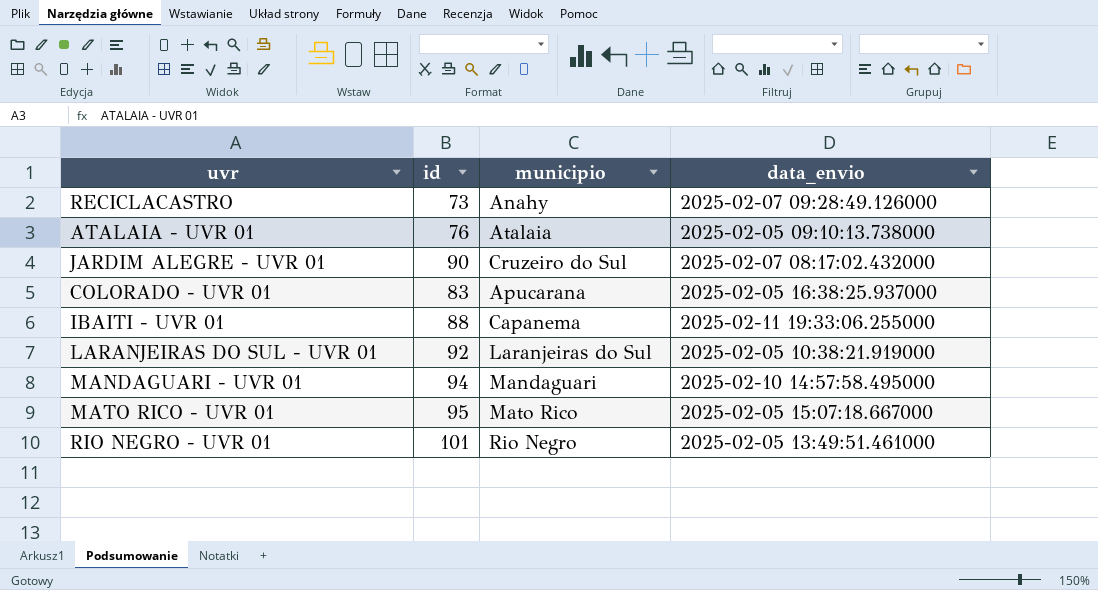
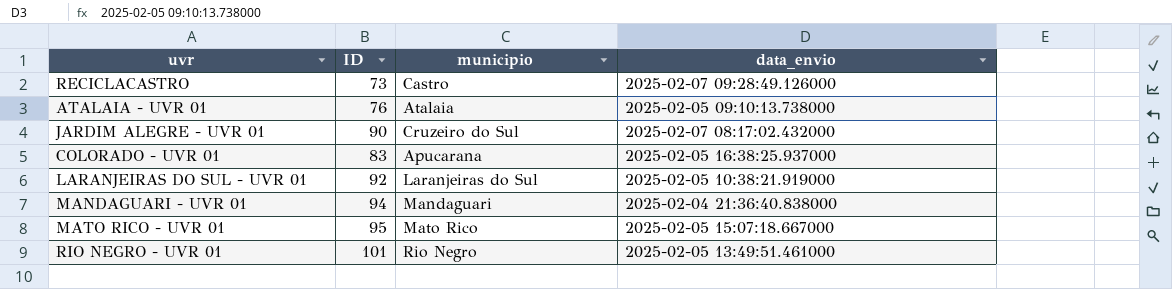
column name: id -> ID
row IBAITI - UVR 01: 88 | Capanema | 2025-02-11 19:33:06.255000 -> none
RECICLACASTRO | municipio: Anahy -> Castro
MANDAGUARI - UVR 01 | data_envio: 2025-02-10 14:57:58.495000 -> 2025-02-04 21:36:40.838000

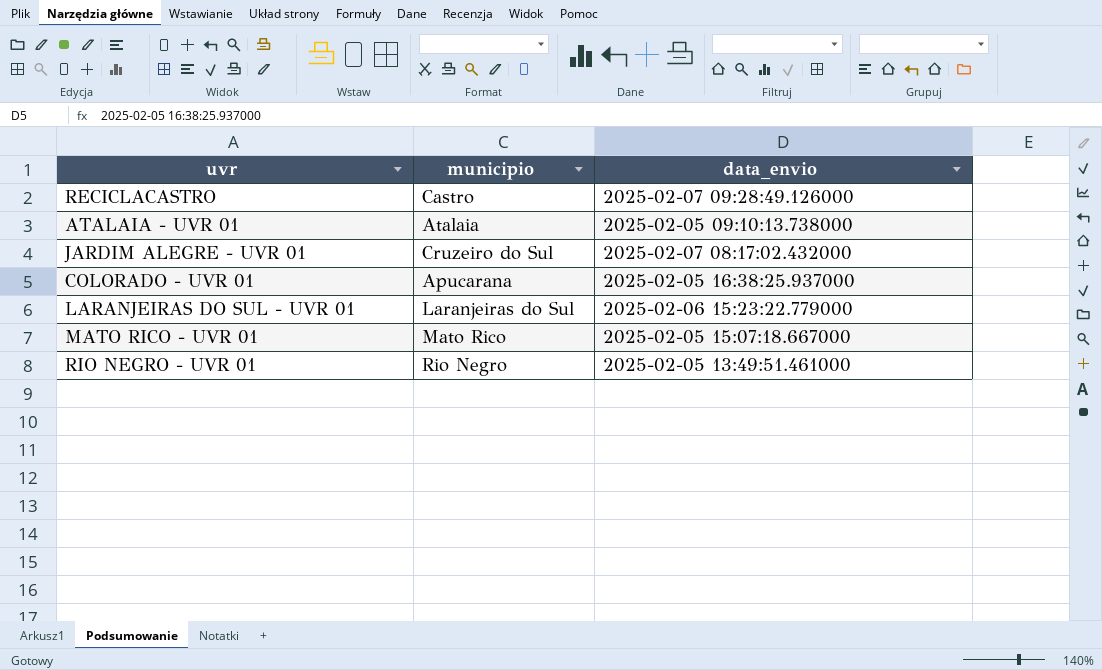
column ID | position: 2 -> none
row MANDAGUARI - UVR 01: 94 | Mandaguari | 2025-02-04 21:36:40.838000 -> none
LARANJEIRAS DO SUL - UVR 01 | data_envio: 2025-02-05 10:38:21.919000 -> 2025-02-06 15:23:22.779000

